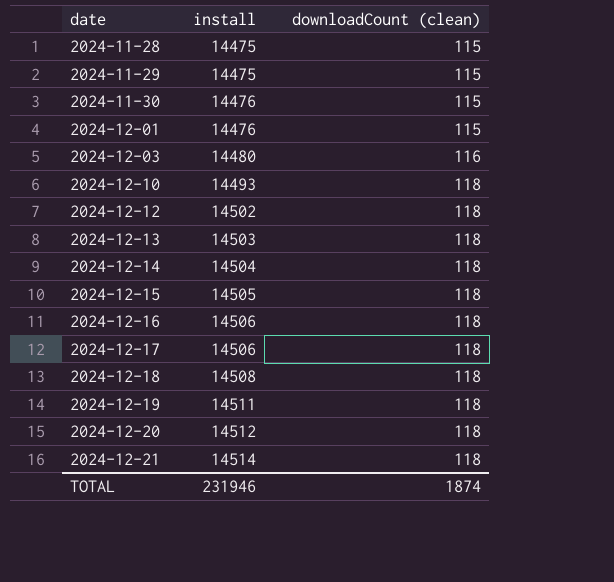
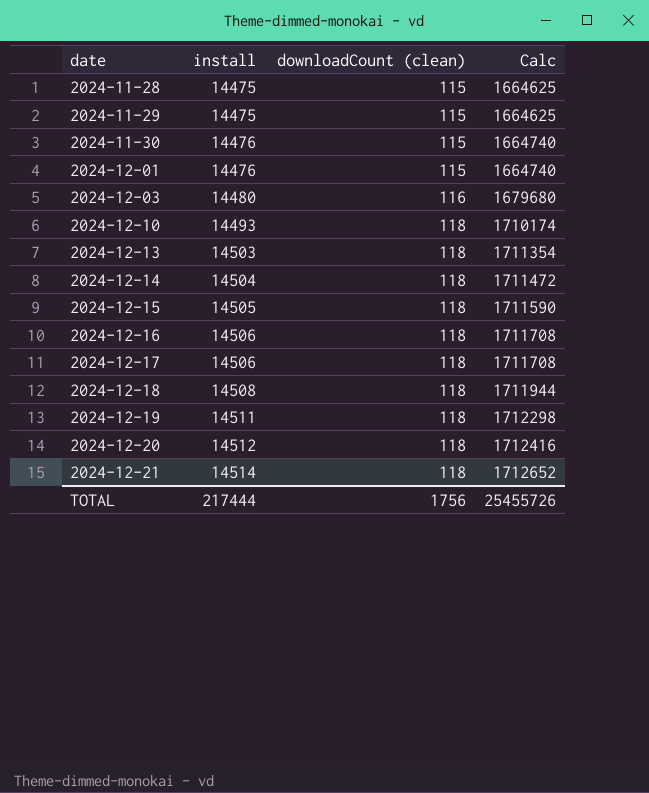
column Calc | formula: none -> [install] * [downloadCount (clean)]
row 2024-12-12: 14502 | 118 -> none
TOTAL | install: 231946 -> 217444
TOTAL | downloadCount (clean): 1874 -> 1756

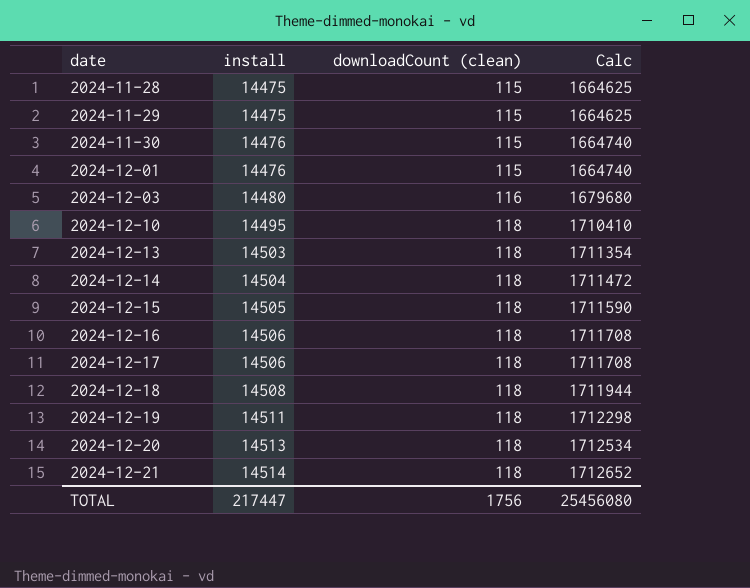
2024-12-10 | install: 14493 -> 14495
2024-12-10 | Calc: 1710174 -> 1710410
2024-12-20 | install: 14512 -> 14513
2024-12-20 | Calc: 1712416 -> 1712534
TOTAL | install: 217444 -> 217447
TOTAL | Calc: 25455726 -> 25456080

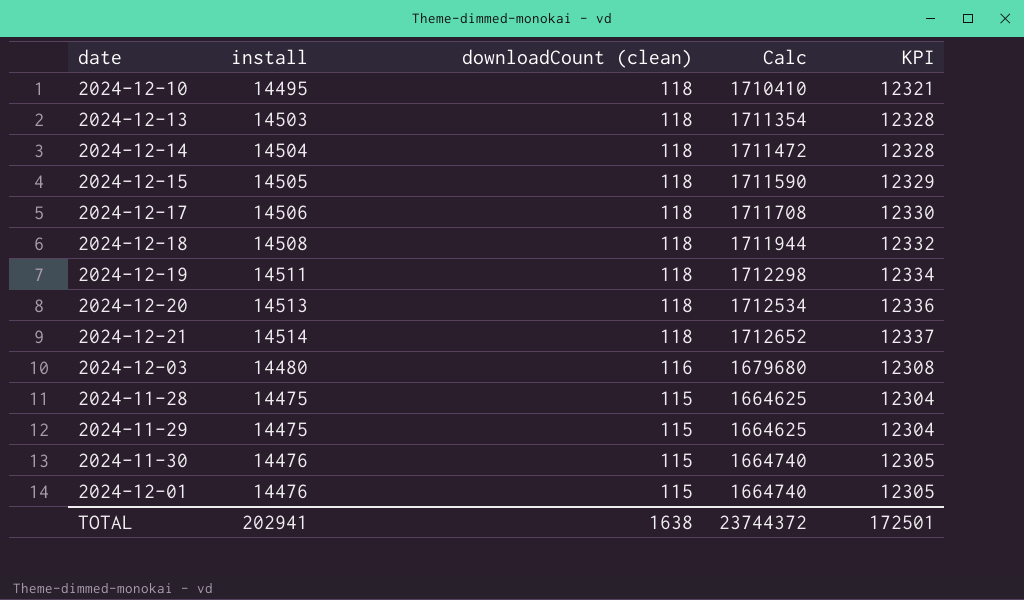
row order: date ascending -> downloadCount (clean) descending
column KPI | formula: none -> [install] * 0.85
row 2024-12-16: 14506 | 118 | 1711708 -> none
TOTAL | install: 217447 -> 202941
TOTAL | downloadCount (clean): 1756 -> 1638
TOTAL | Calc: 25456080 -> 23744372

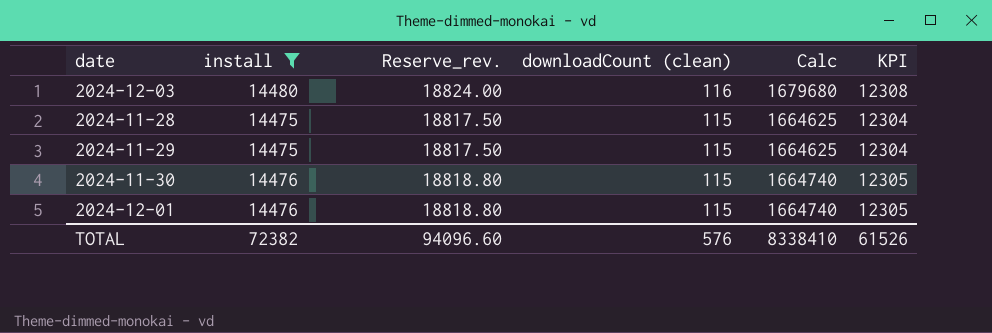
filter: none -> install <= 14480
column Reserve_rev. | formula: none -> [install] * 1.3
TOTAL | install: 202941 -> 72382
TOTAL | downloadCount (clean): 1638 -> 576
TOTAL | Calc: 23744372 -> 8338410
TOTAL | KPI: 172501 -> 61526

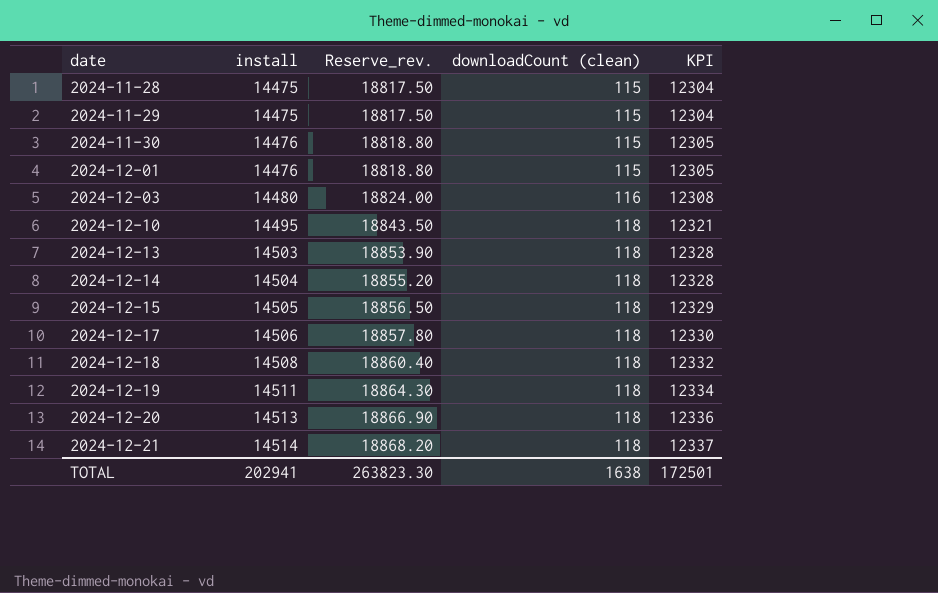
filter: install <= 14480 -> none
row order: downloadCount (clean) descending -> date ascending
column Calc | formula: [install] * [downloadCount (clean)] -> none
TOTAL | install: 72382 -> 202941
TOTAL | Reserve_rev.: 94096.60 -> 263823.30
TOTAL | downloadCount (clean): 576 -> 1638
TOTAL | KPI: 61526 -> 172501

